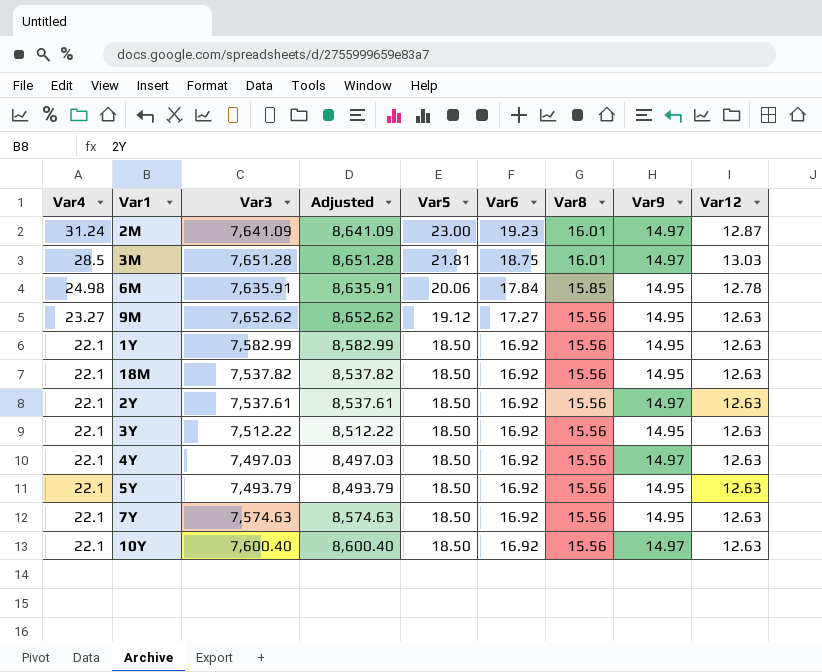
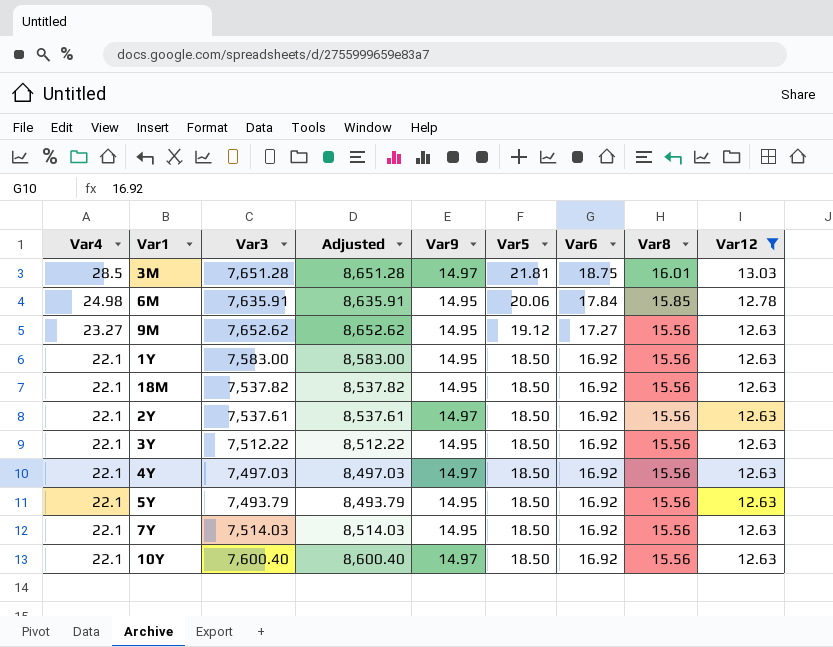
filter: none -> Var12 != 12.87
column Var9 | position: 8 -> 5
1Y | Var3: 7,582.99 -> 7,583.00
1Y | Adjusted: 8,582.99 -> 8,583.00
7Y | Var3: 7,574.63 -> 7,514.03
7Y | Adjusted: 8,574.63 -> 8,514.03

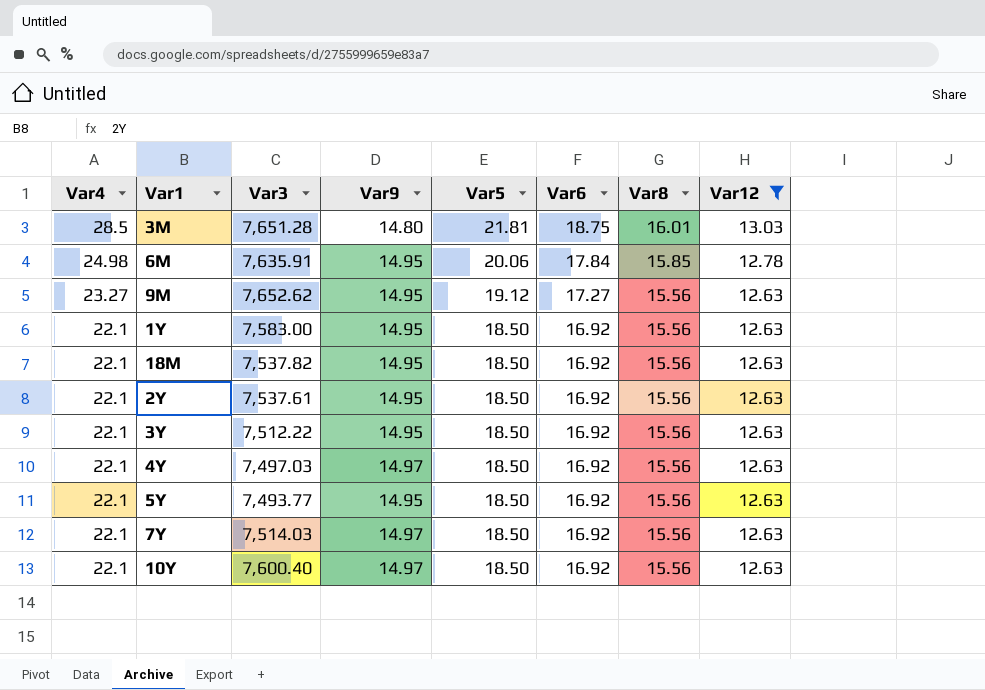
column Adjusted | formula: [Var3] + 1000 -> none
3M | Var9: 14.97 -> 14.80
2Y | Var9: 14.97 -> 14.95
5Y | Var3: 7,493.79 -> 7,493.77
7Y | Var9: 14.95 -> 14.97

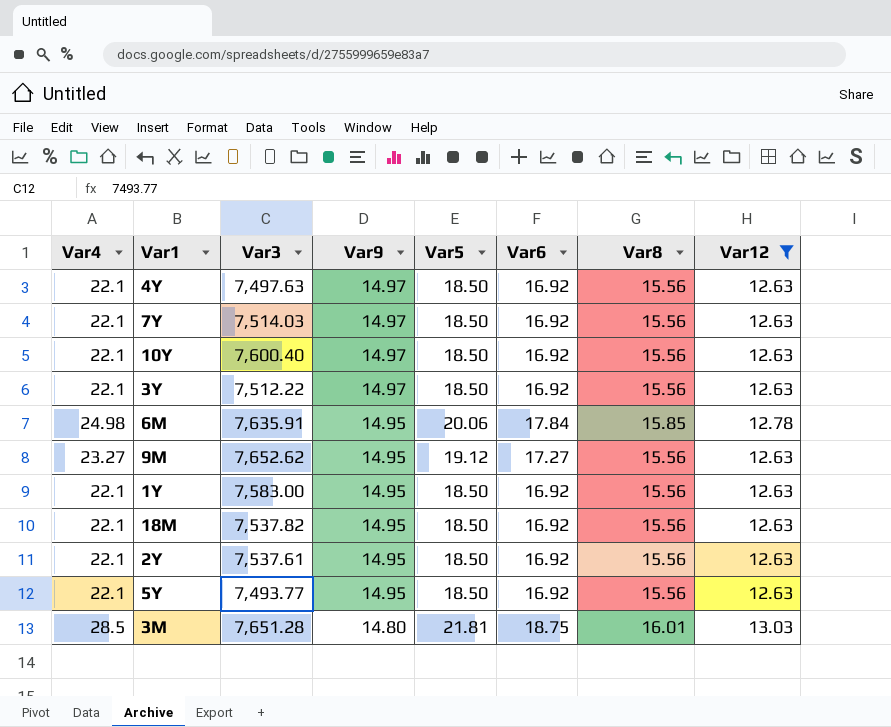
row order: Var4 descending -> Var9 descending
4Y | Var3: 7,497.03 -> 7,497.63
3Y | Var9: 14.95 -> 14.97

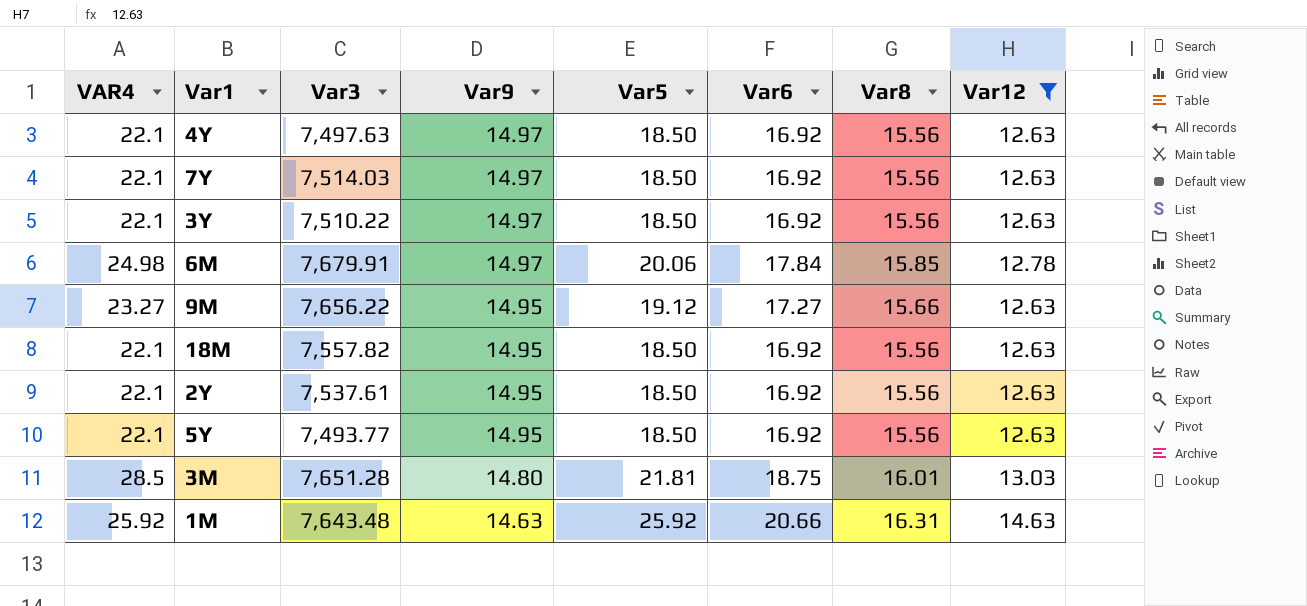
column name: Var4 -> VAR4
row 10Y: 22.1 | 7,600.40 | 14.97 | 18.50 | 16.92 | 15.56 | 12.63 -> none
row 1Y: 22.1 | 7,583.00 | 14.95 | 18.50 | 16.92 | 15.56 | 12.63 -> none
3Y | Var3: 7,512.22 -> 7,510.22
6M | Var3: 7,635.91 -> 7,679.91
6M | Var9: 14.95 -> 14.97
9M | Var3: 7,652.62 -> 7,656.22
9M | Var8: 15.56 -> 15.66
18M | Var3: 7,537.82 -> 7,557.82
row 1M: none -> 25.92 | 7,643.48 | 14.63 | 25.92 | 20.66 | 16.31 | 14.63

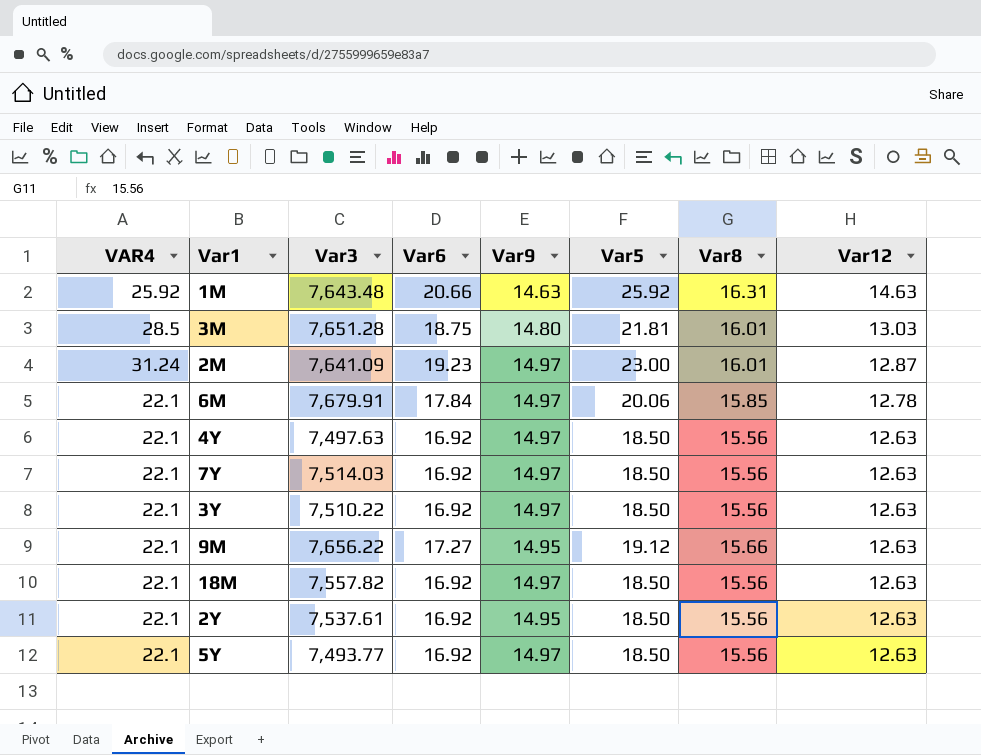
filter: Var12 != 12.87 -> none
row order: Var9 descending -> Var12 descending
column Var6 | position: 6 -> 4
6M | VAR4: 24.98 -> 22.1
9M | VAR4: 23.27 -> 22.1
18M | Var9: 14.95 -> 14.97
5Y | Var9: 14.95 -> 14.97

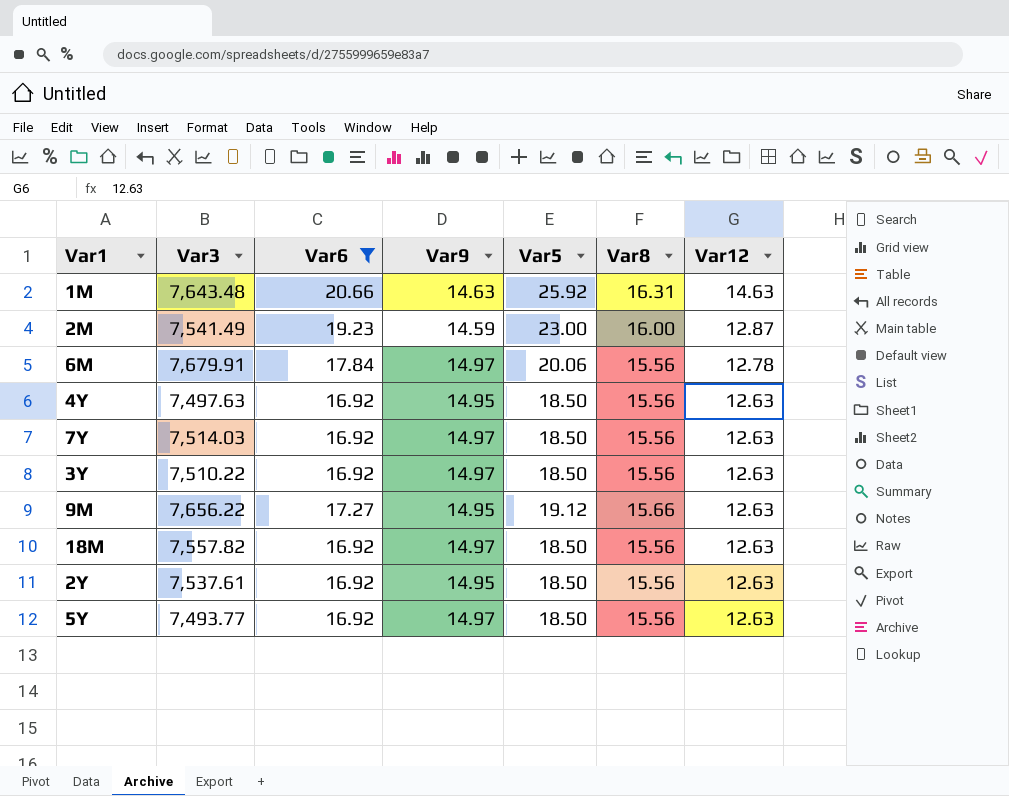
filter: none -> Var6 != 18.75
column VAR4 | position: 1 -> none
2M | Var3: 7,641.09 -> 7,541.49
2M | Var9: 14.97 -> 14.59
2M | Var8: 16.01 -> 16.00
6M | Var8: 15.85 -> 15.56
4Y | Var9: 14.97 -> 14.95

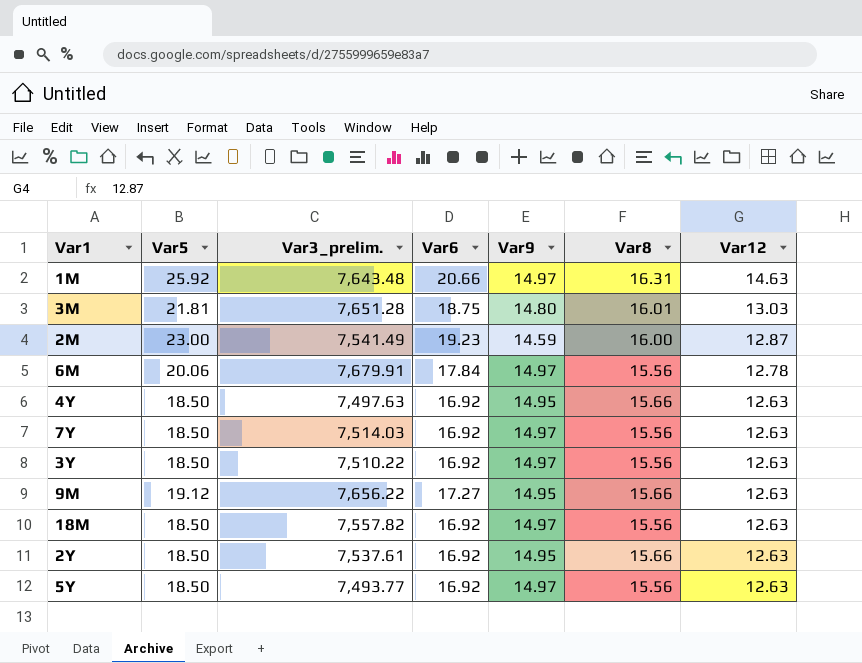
filter: Var6 != 18.75 -> none
column Var5 | position: 5 -> 2
column name: Var3 -> Var3_prelim.
1M | Var9: 14.63 -> 14.97
4Y | Var8: 15.56 -> 15.66
2Y | Var8: 15.56 -> 15.66

